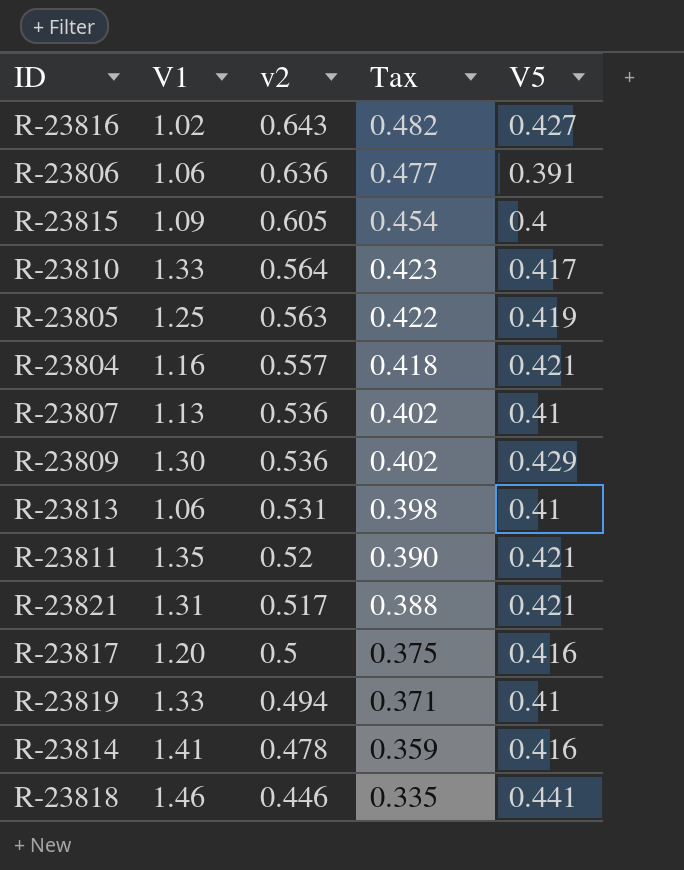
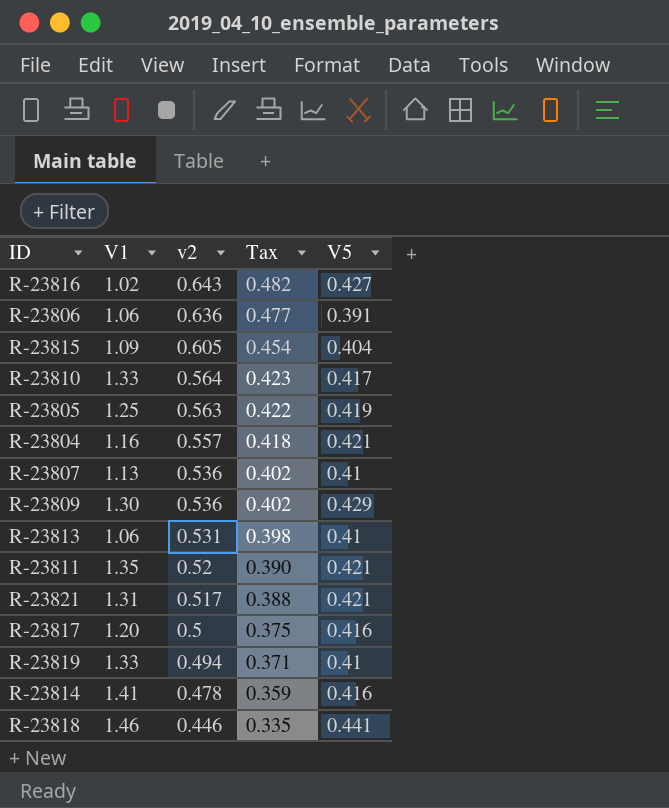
R-23815 | V5: 0.4 -> 0.404

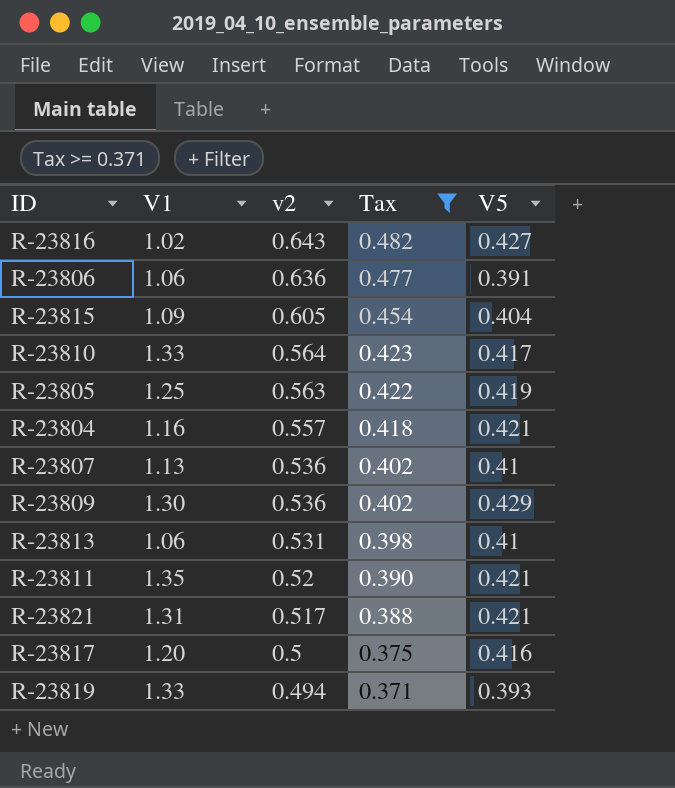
filter: none -> Tax >= 0.371
R-23819 | V5: 0.41 -> 0.393

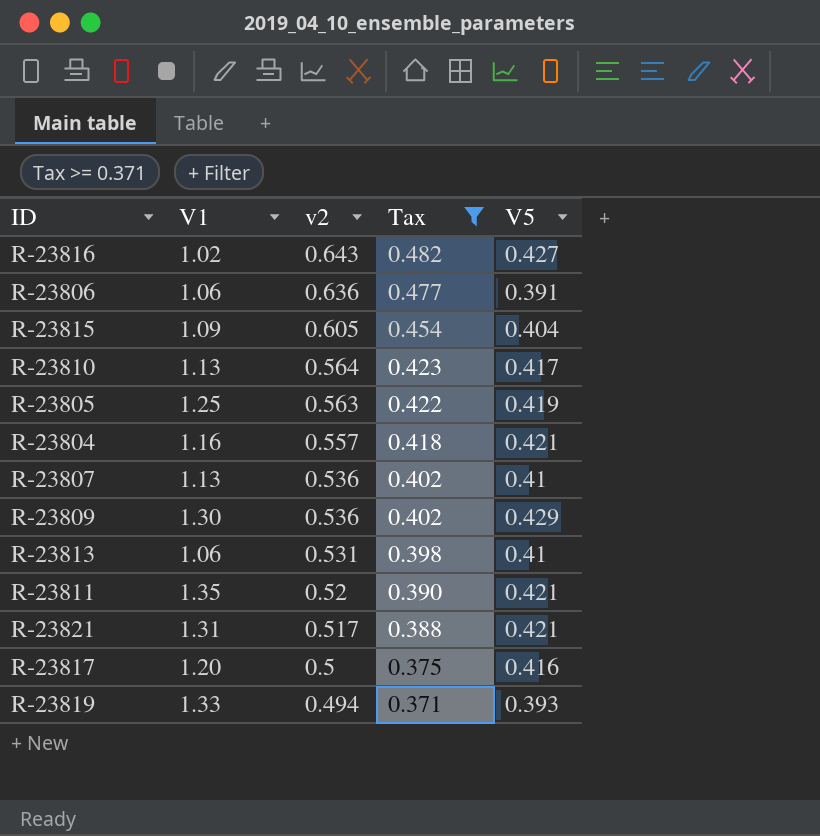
R-23810 | V1: 1.33 -> 1.13

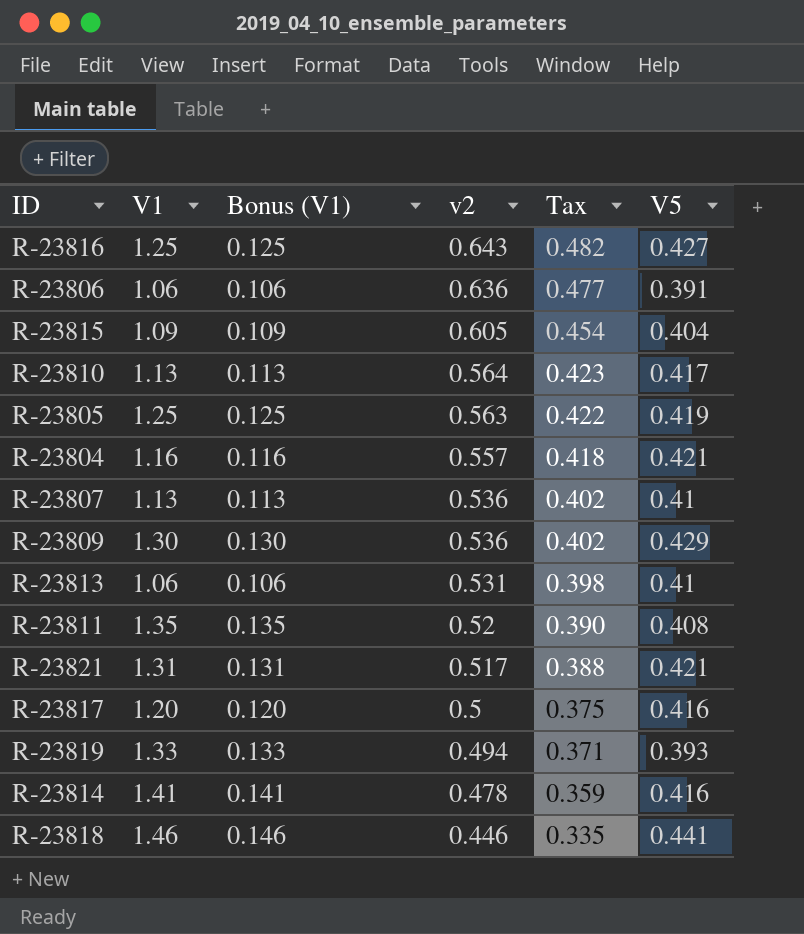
filter: Tax >= 0.371 -> none
column Bonus (V1) | formula: none -> [V1] * 0.1
R-23816 | V1: 1.02 -> 1.25
R-23811 | V5: 0.421 -> 0.408

